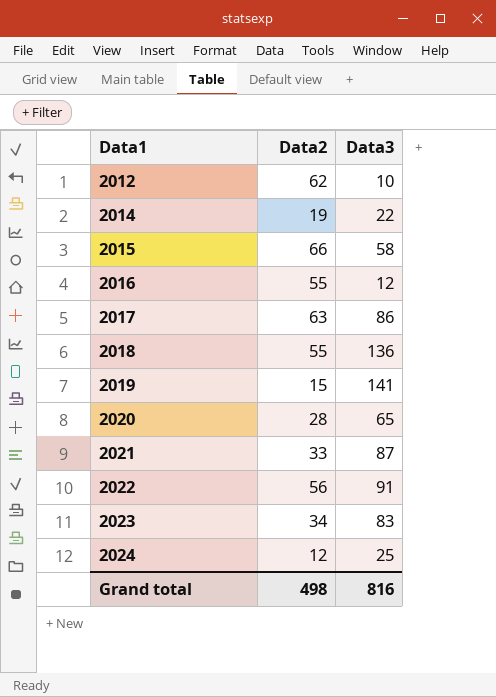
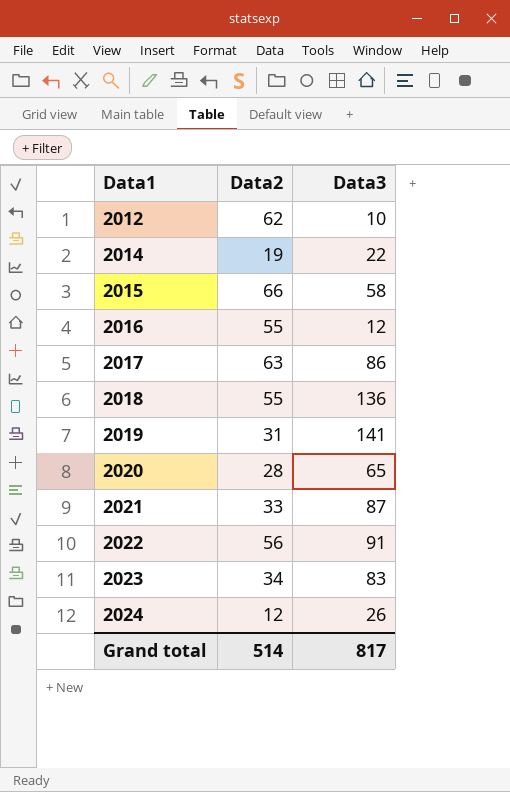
2019 | Data2: 15 -> 31
2024 | Data3: 25 -> 26
Grand total | Data2: 498 -> 514
Grand total | Data3: 816 -> 817

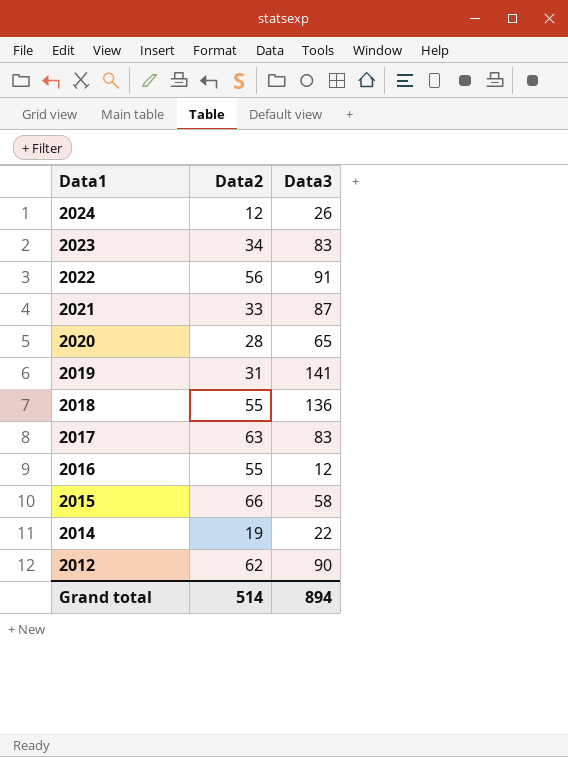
row order: Data1 ascending -> Data1 descending
2017 | Data3: 86 -> 83
2012 | Data3: 10 -> 90
Grand total | Data3: 817 -> 894

